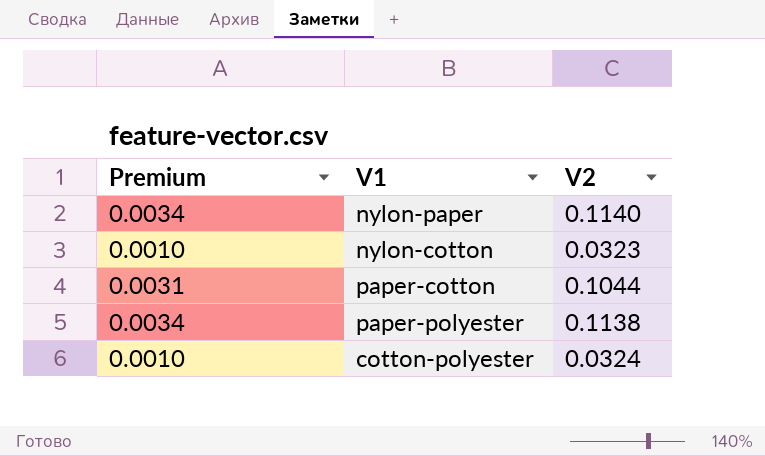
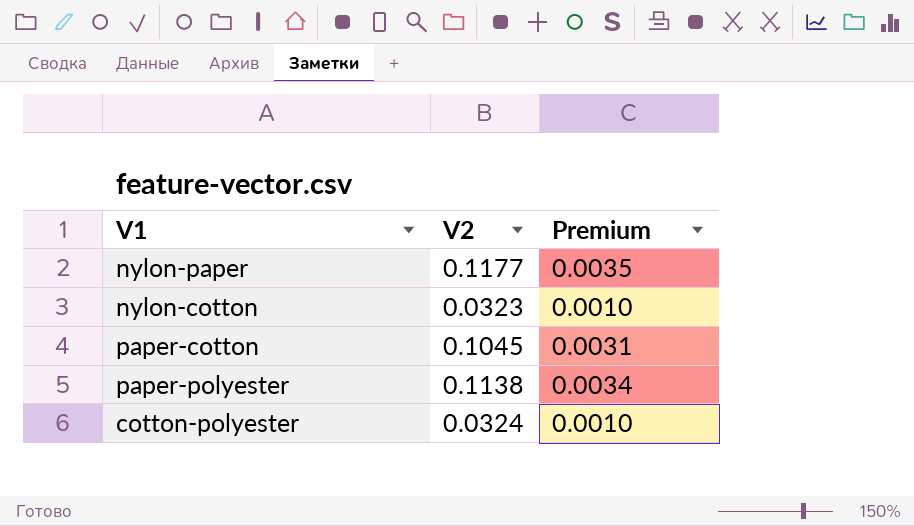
column Premium | position: 1 -> 3
nylon-paper | V2: 0.1140 -> 0.1177
nylon-paper | Premium: 0.0034 -> 0.0035
paper-cotton | V2: 0.1044 -> 0.1045

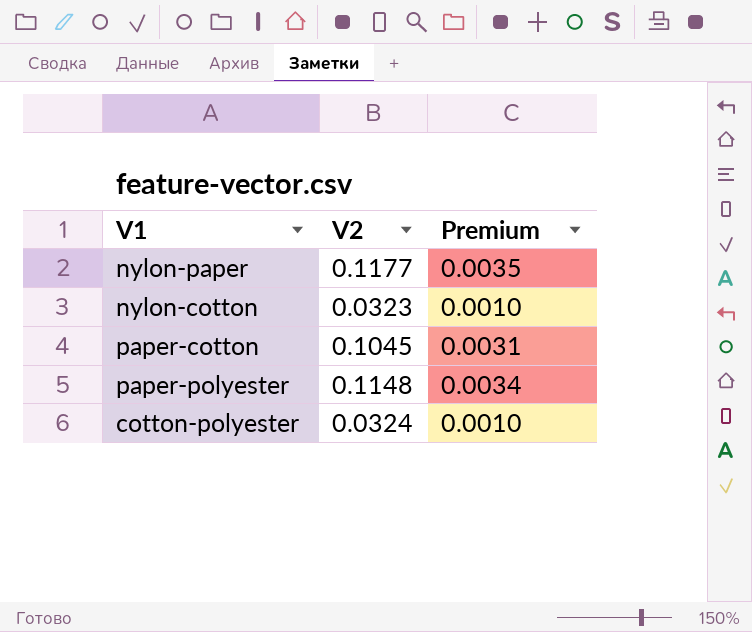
paper-polyester | V2: 0.1138 -> 0.1148

